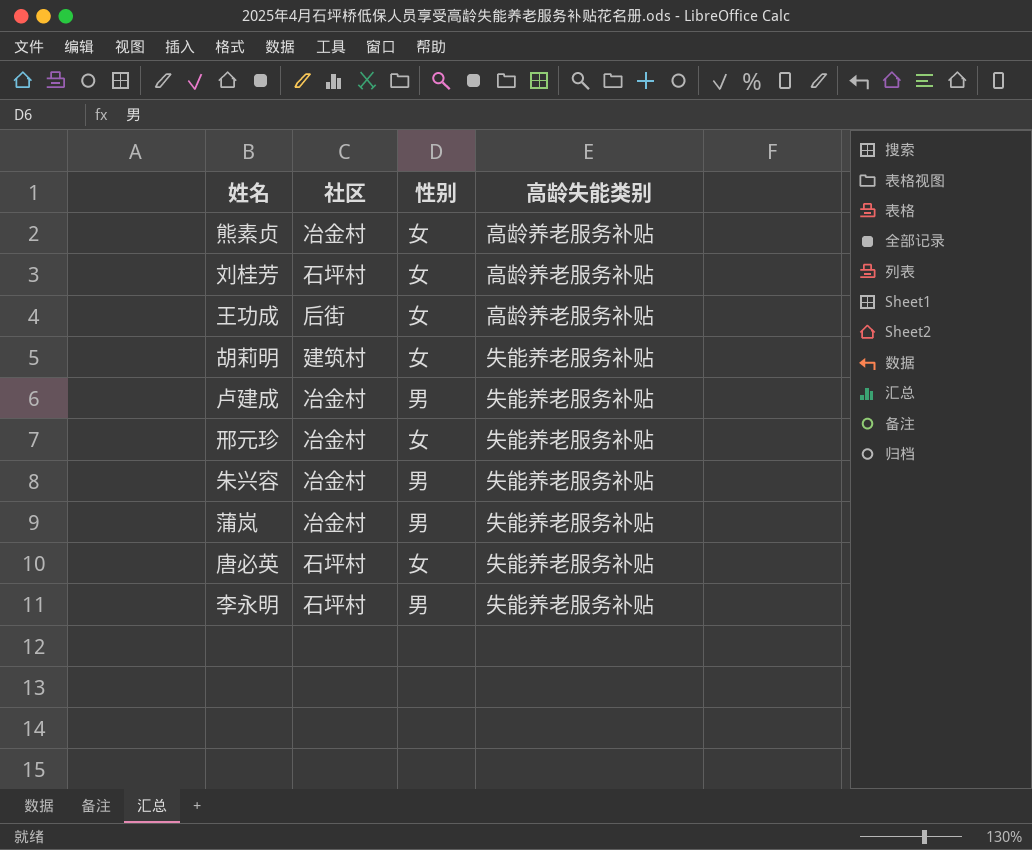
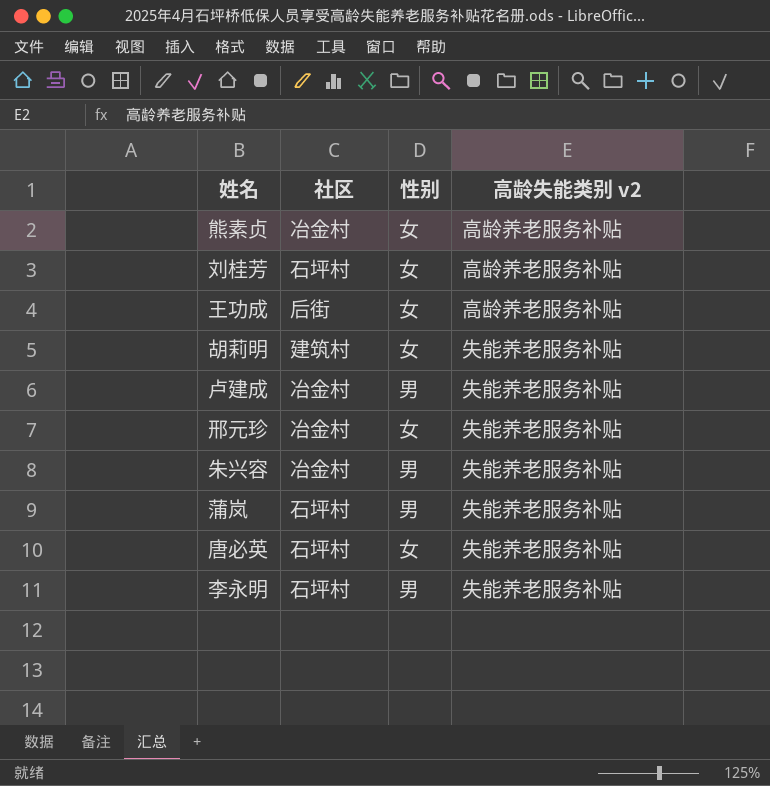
column name: 高龄失能类别 -> 高龄失能类别 v2
蒲岚 | 社区: 冶金村 -> 石坪村

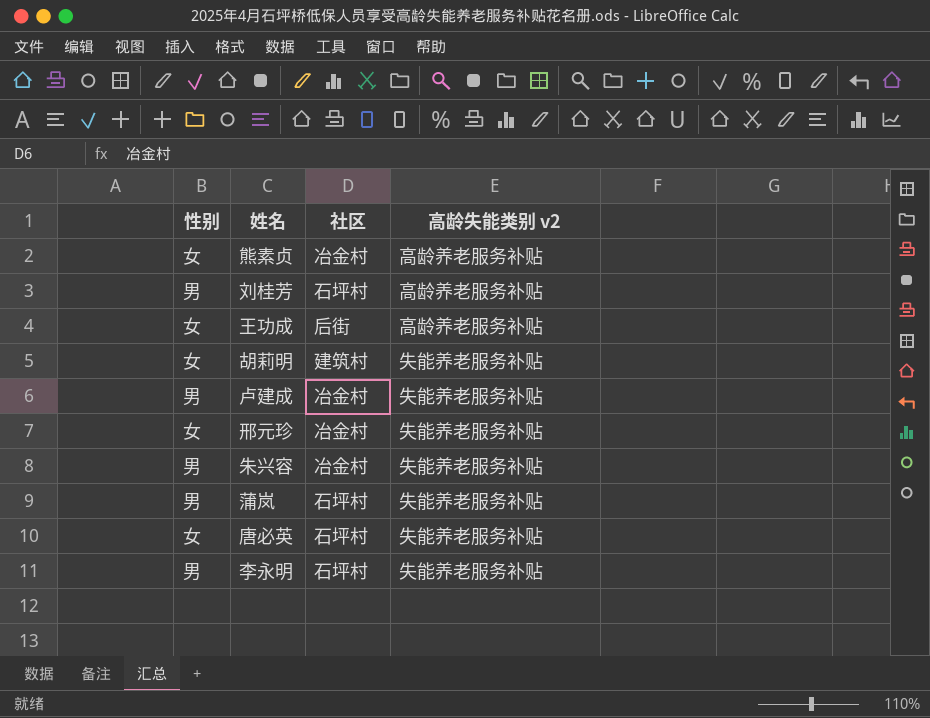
column 性别 | position: 3 -> 1
刘桂芳 | 性别: 女 -> 男

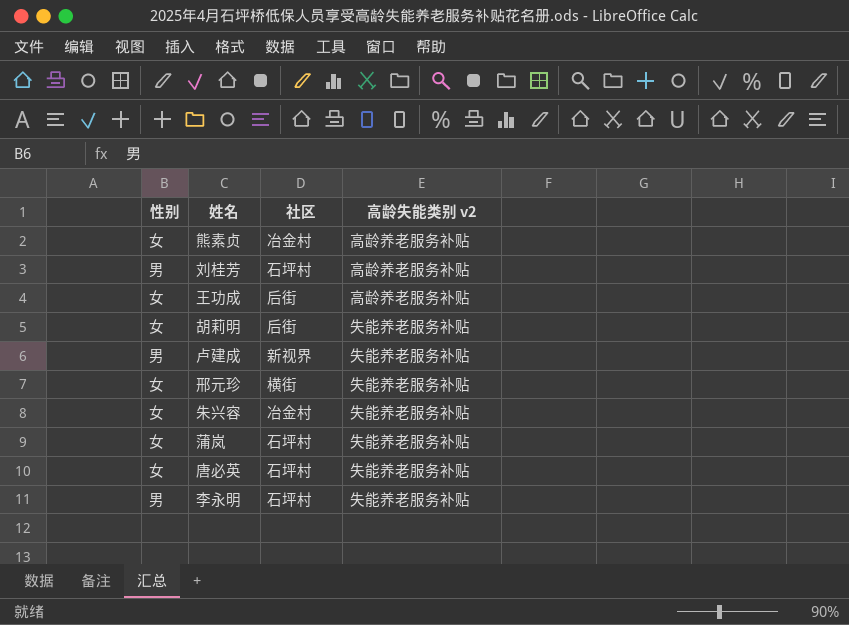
胡莉明 | 社区: 建筑村 -> 后街
卢建成 | 社区: 冶金村 -> 新视界
邢元珍 | 社区: 冶金村 -> 横街
朱兴容 | 性别: 男 -> 女
蒲岚 | 性别: 男 -> 女

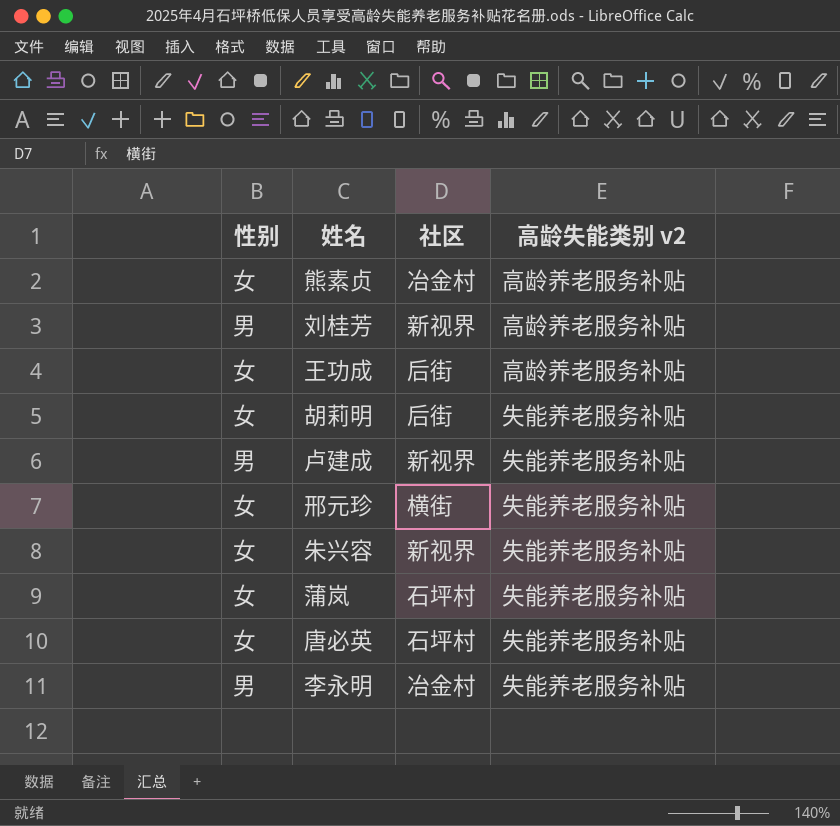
刘桂芳 | 社区: 石坪村 -> 新视界
朱兴容 | 社区: 冶金村 -> 新视界
李永明 | 社区: 石坪村 -> 冶金村

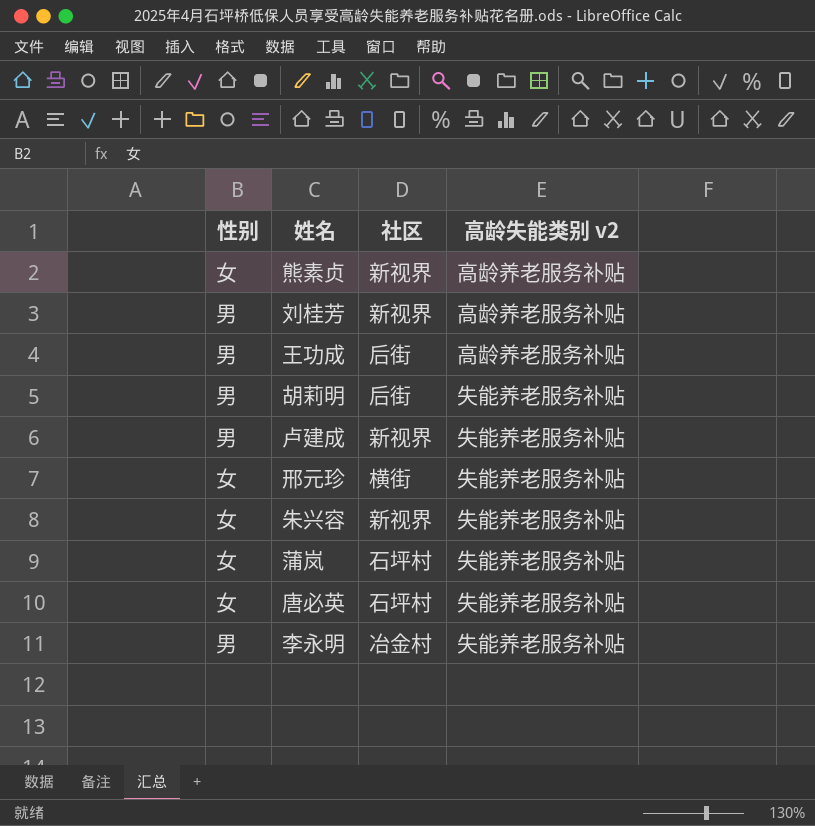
熊素贞 | 社区: 冶金村 -> 新视界
王功成 | 性别: 女 -> 男
胡莉明 | 性别: 女 -> 男

